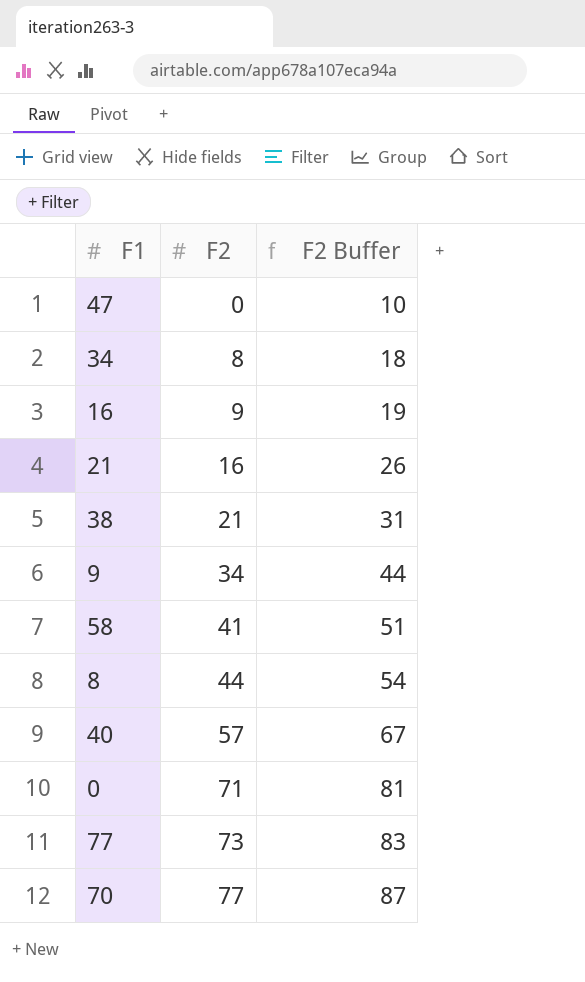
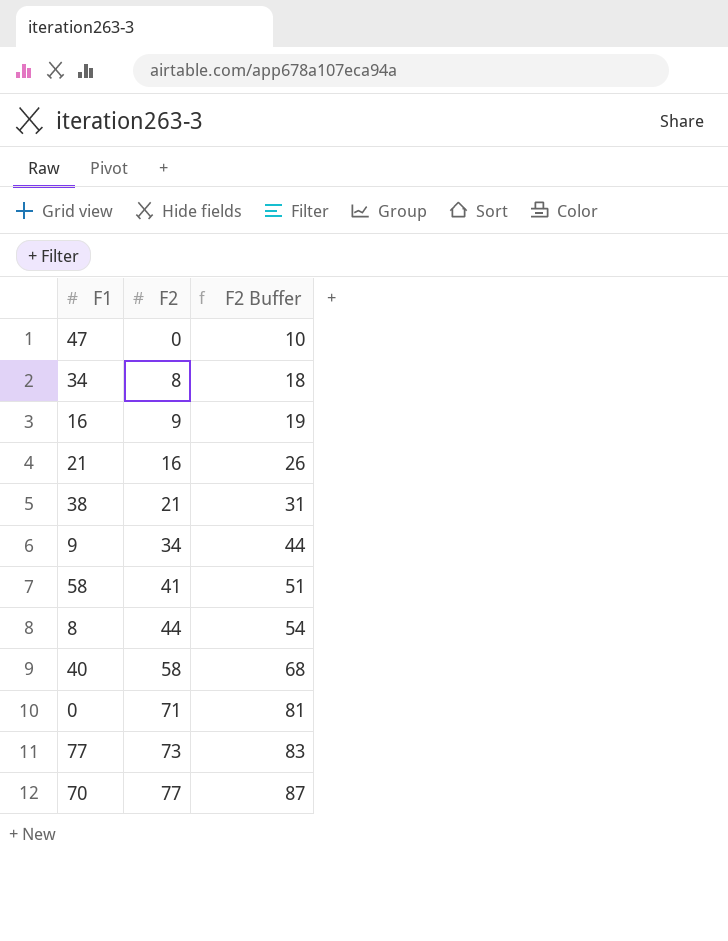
40 | F2: 57 -> 58
40 | F2 Buffer: 67 -> 68

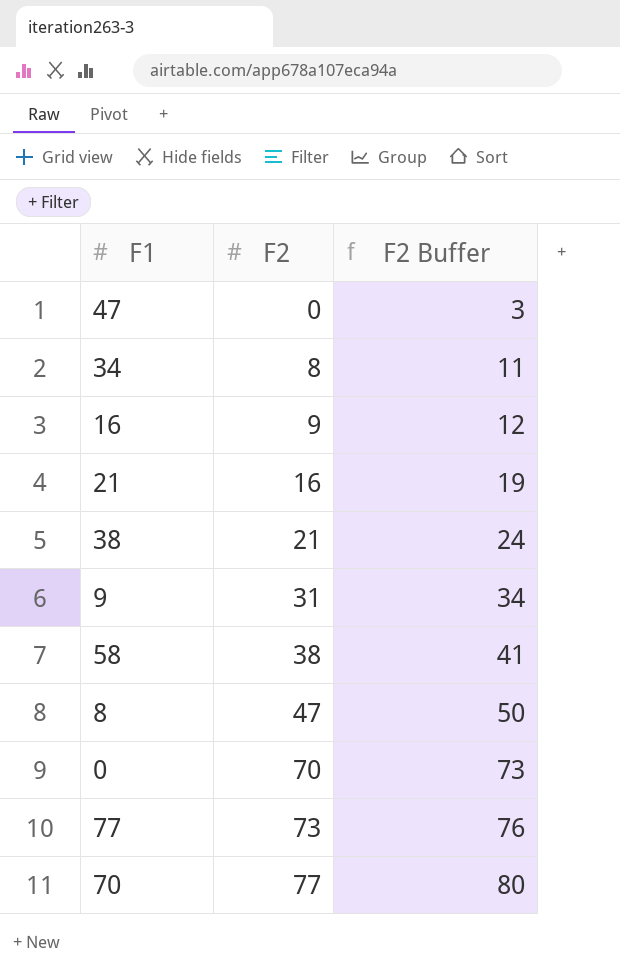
column F2 Buffer | formula: [F2] + 10 -> [F2] + 3
row 40: 58 | 68 -> none
9 | F2: 34 -> 31
58 | F2: 41 -> 38
8 | F2: 44 -> 47
0 | F2: 71 -> 70

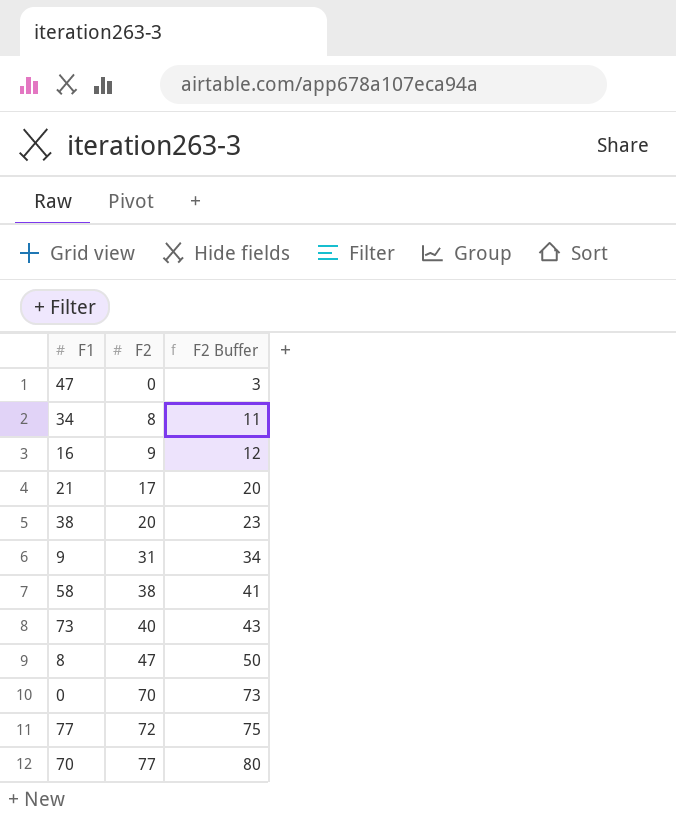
21 | F2: 16 -> 17
21 | F2 Buffer: 19 -> 20
38 | F2: 21 -> 20
38 | F2 Buffer: 24 -> 23
row 73: none -> 40 | 43
77 | F2: 73 -> 72
77 | F2 Buffer: 76 -> 75

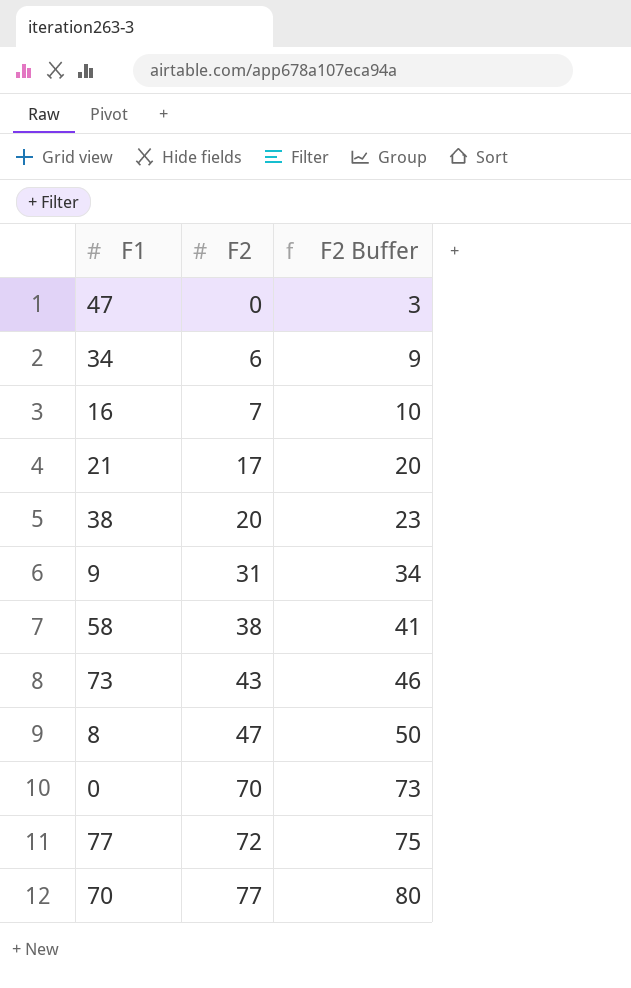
34 | F2: 8 -> 6
34 | F2 Buffer: 11 -> 9
16 | F2: 9 -> 7
16 | F2 Buffer: 12 -> 10
73 | F2: 40 -> 43
73 | F2 Buffer: 43 -> 46

